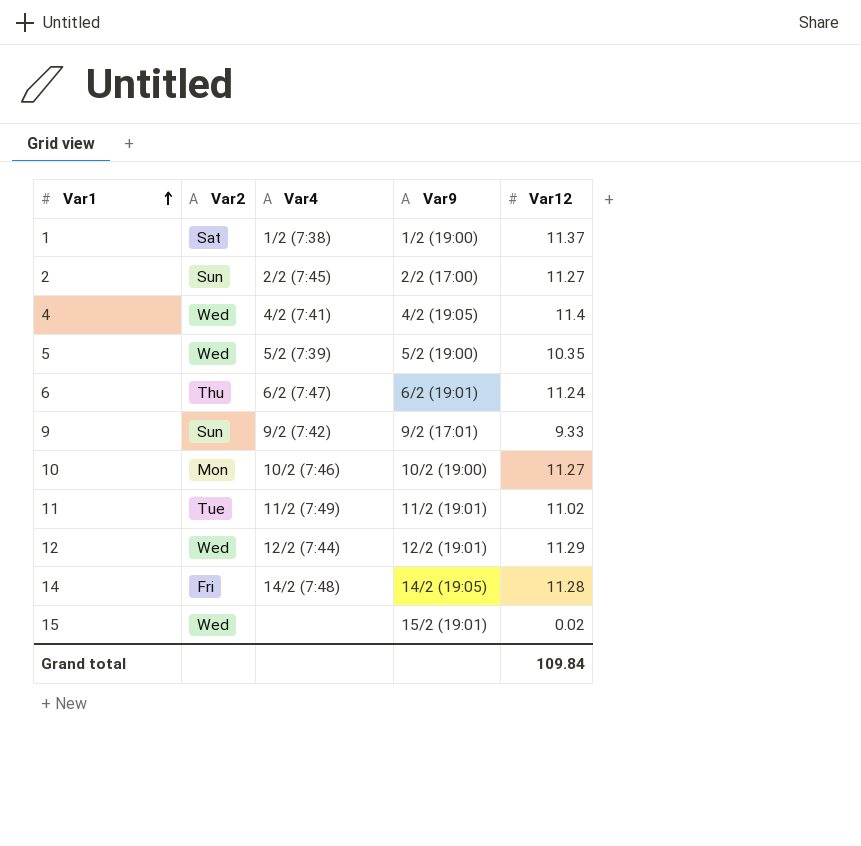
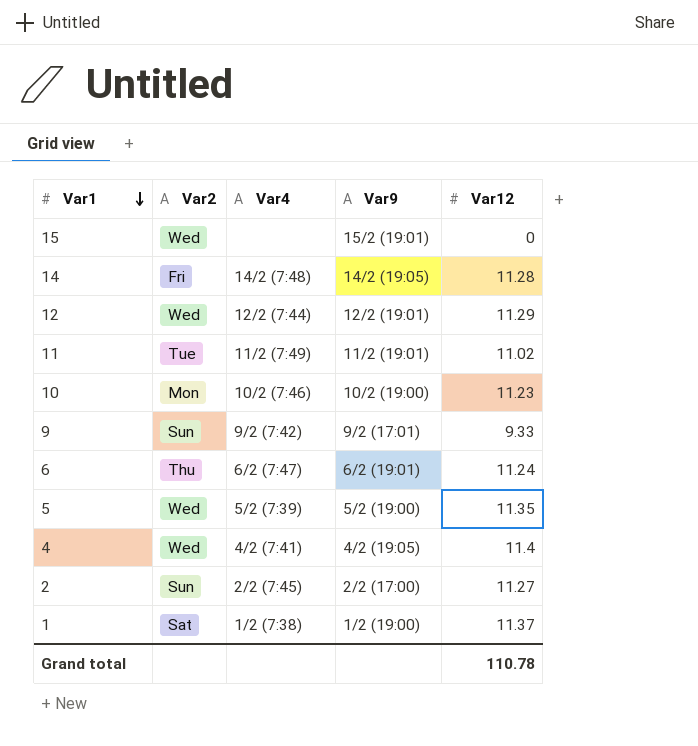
row order: Var1 ascending -> Var1 descending
15 | Var12: 0.02 -> 0
10 | Var12: 11.27 -> 11.23
5 | Var12: 10.35 -> 11.35
Grand total | Var12: 109.84 -> 110.78

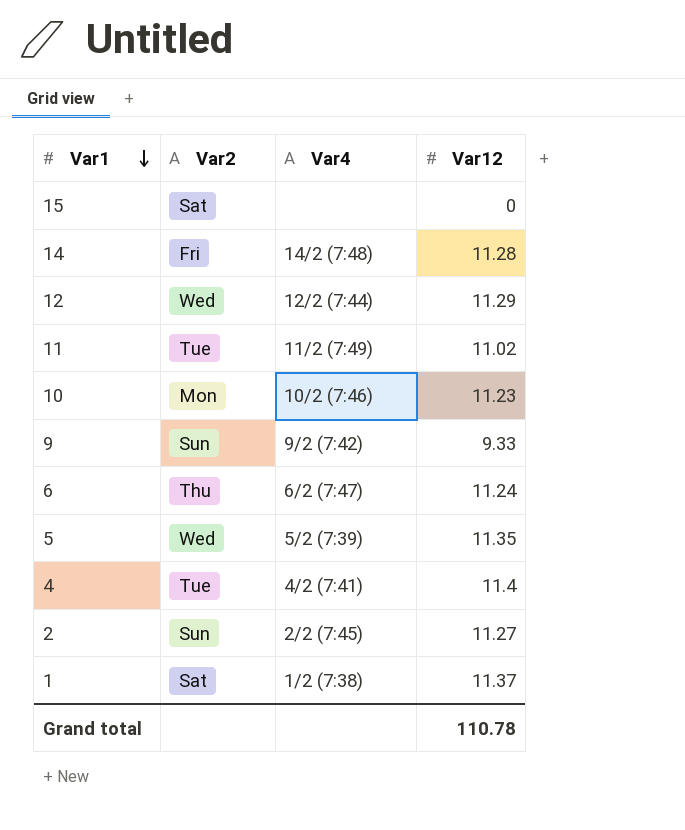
column Var9 | position: 4 -> none
15 | Var2: Wed -> Sat
4 | Var2: Wed -> Tue

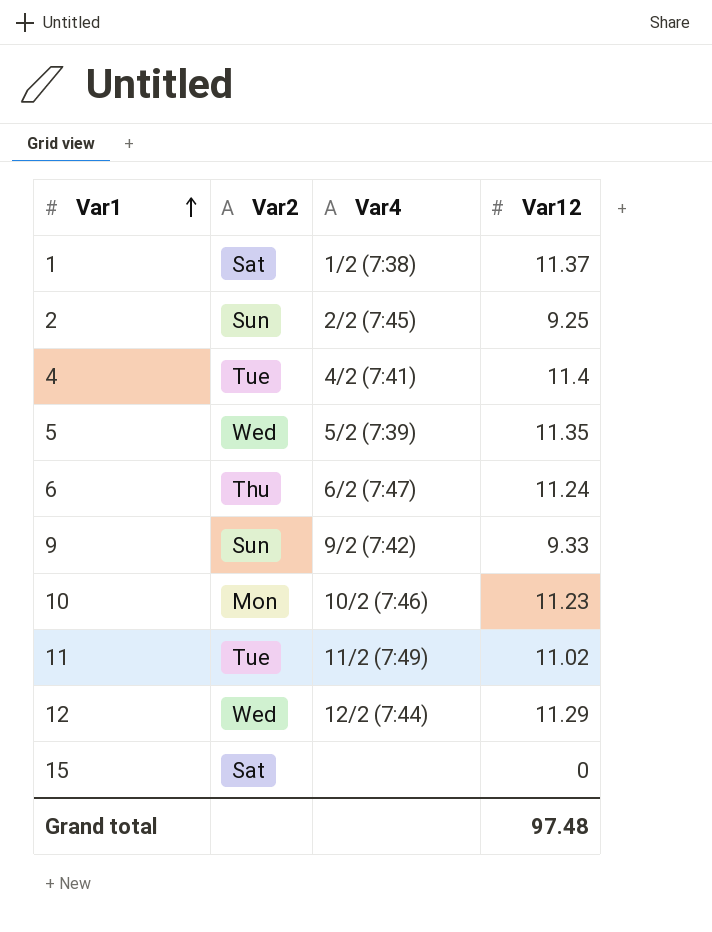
row order: Var1 descending -> Var1 ascending
row 14: Fri | 14/2 (7:48) | 11.28 -> none
2 | Var12: 11.27 -> 9.25
Grand total | Var12: 110.78 -> 97.48

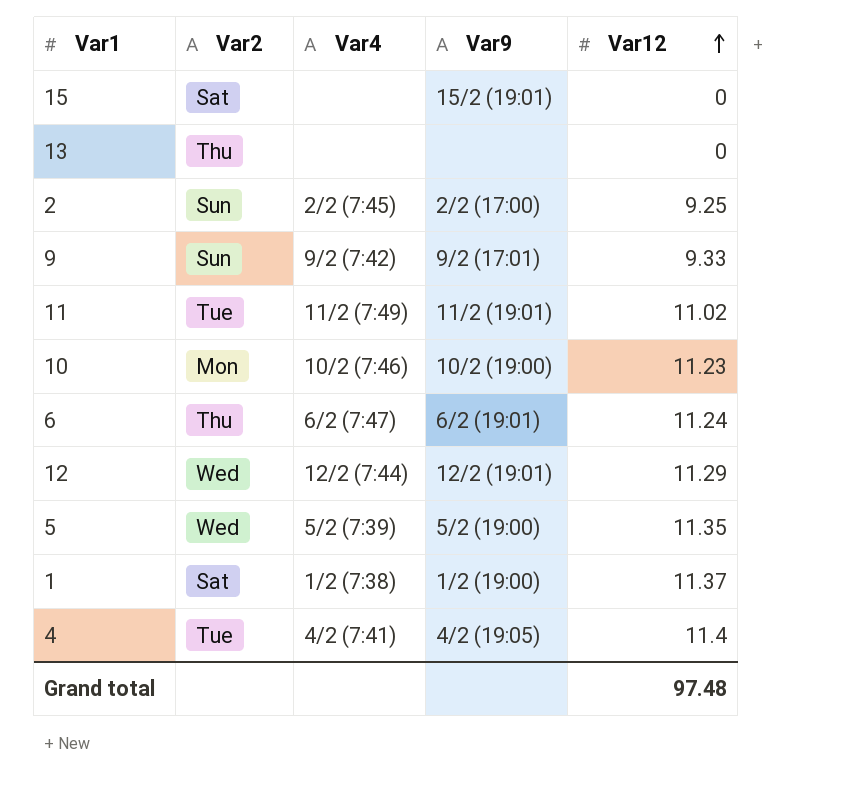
row order: Var1 ascending -> Var12 ascending
column Var9 | position: none -> 4
row 13: none -> Thu | none | none | 0

